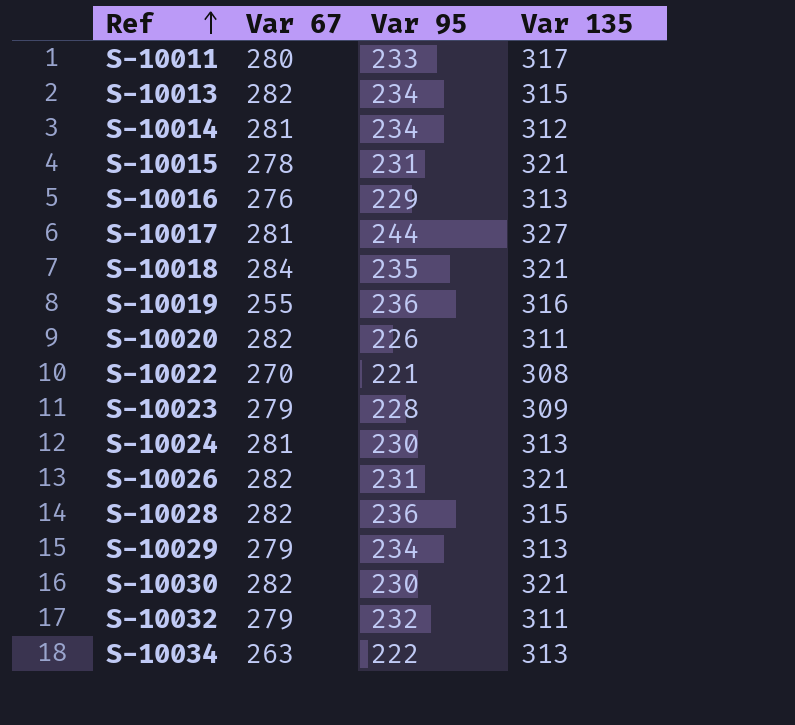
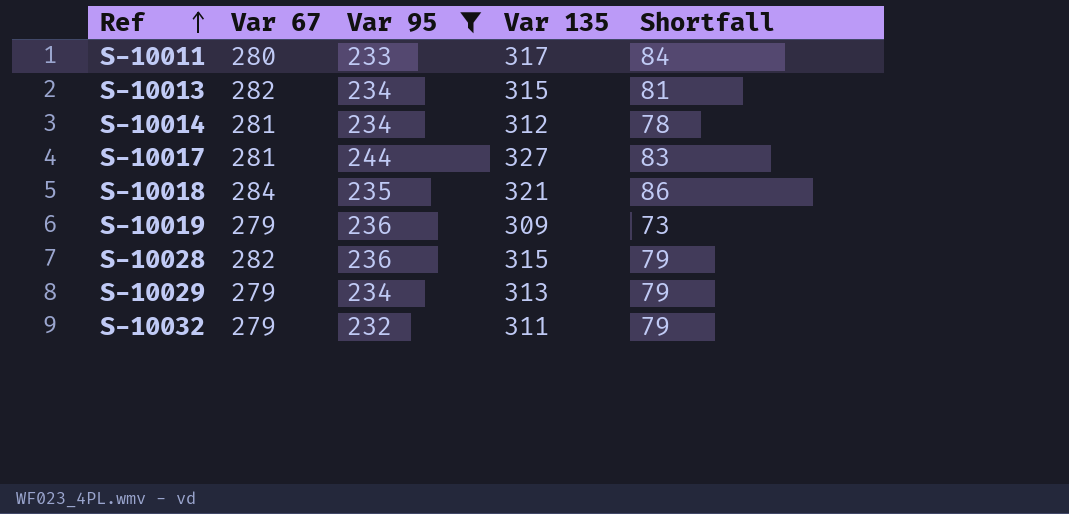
filter: none -> Var 95 >= 232
column Shortfall | formula: none -> [Var 135] - [Var 95]
S-10019 | Var 67: 255 -> 279
S-10019 | Var 135: 316 -> 309

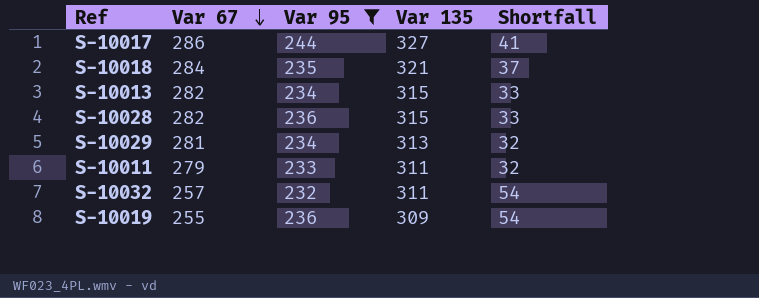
row order: Ref ascending -> Var 67 descending
column Shortfall | formula: [Var 135] - [Var 95] -> [Var 135] - [Var 67]
row S-10014: 281 | 234 | 312 | 78 -> none
S-10017 | Var 67: 281 -> 286
S-10029 | Var 67: 279 -> 281
S-10011 | Var 67: 280 -> 279
S-10011 | Var 135: 317 -> 311
S-10032 | Var 67: 279 -> 257
S-10019 | Var 67: 279 -> 255

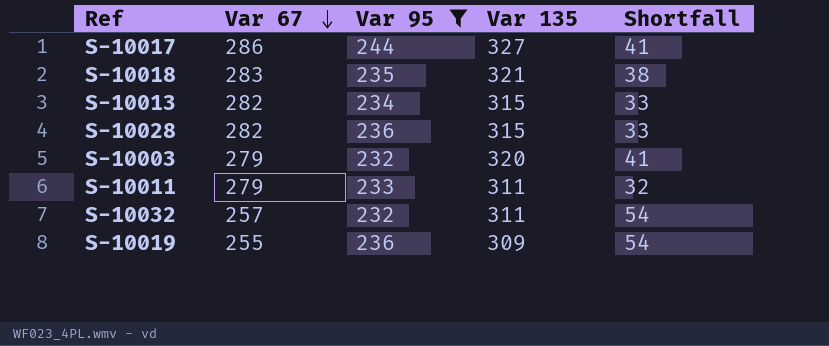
row S-10029: 281 | 234 | 313 | 32 -> none
S-10018 | Var 67: 284 -> 283
S-10018 | Shortfall: 37 -> 38
row S-10003: none -> 279 | 232 | 320 | 41

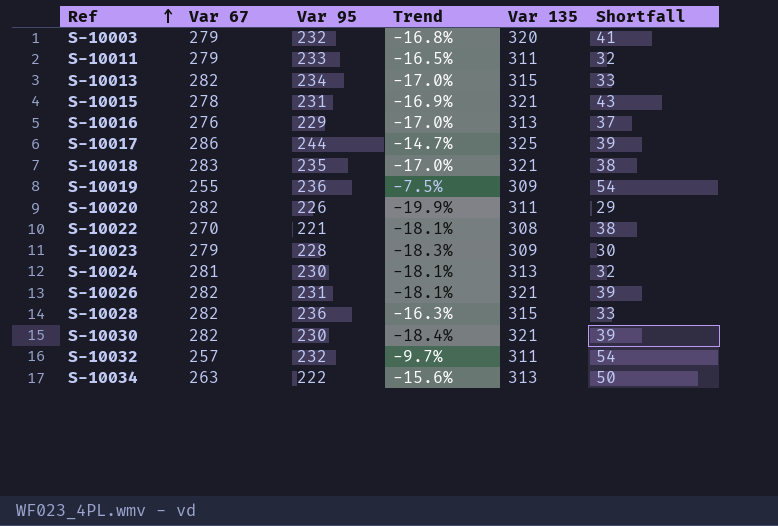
filter: Var 95 >= 232 -> none
row order: Var 67 descending -> Ref ascending
column Trend | formula: none -> ([Var 95] - [Var 67]) / [Var 67]
S-10017 | Var 135: 327 -> 325
S-10017 | Shortfall: 41 -> 39

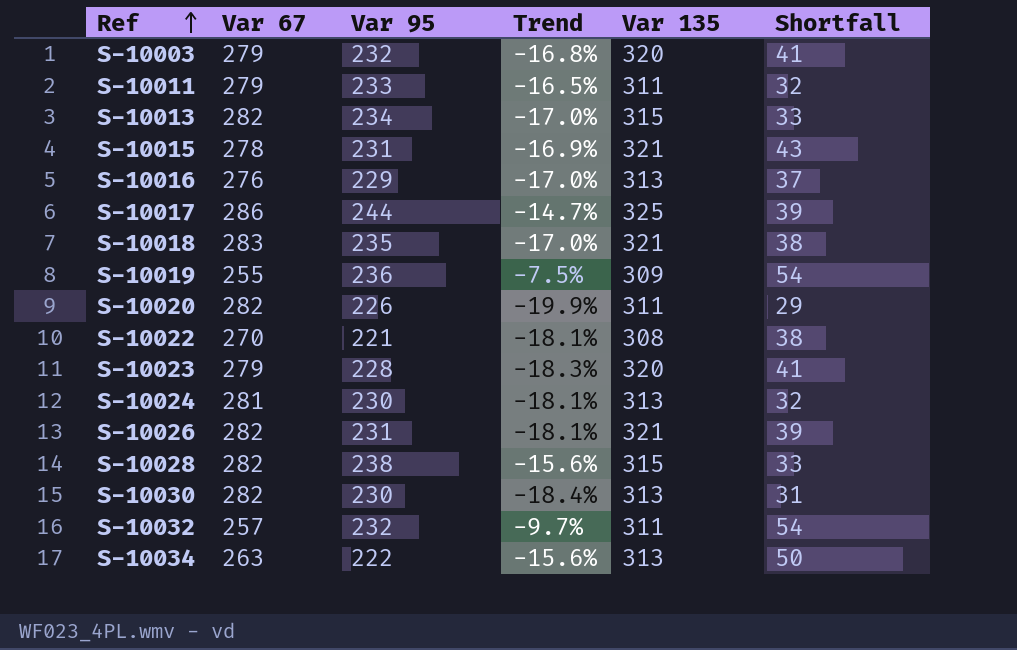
S-10023 | Var 135: 309 -> 320
S-10023 | Shortfall: 30 -> 41
S-10028 | Var 95: 236 -> 238
S-10028 | Trend: -16.3% -> -15.6%
S-10030 | Var 135: 321 -> 313
S-10030 | Shortfall: 39 -> 31

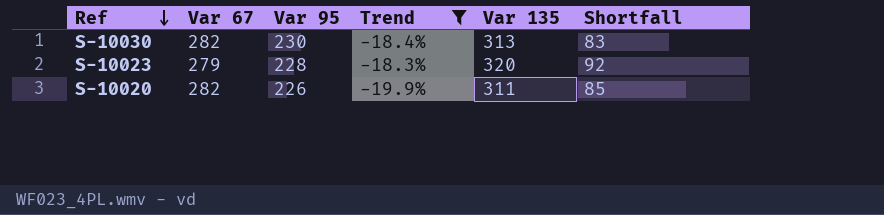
filter: none -> Trend <= -18.3%
row order: Ref ascending -> Ref descending
column Shortfall | formula: [Var 135] - [Var 67] -> [Var 135] - [Var 95]

